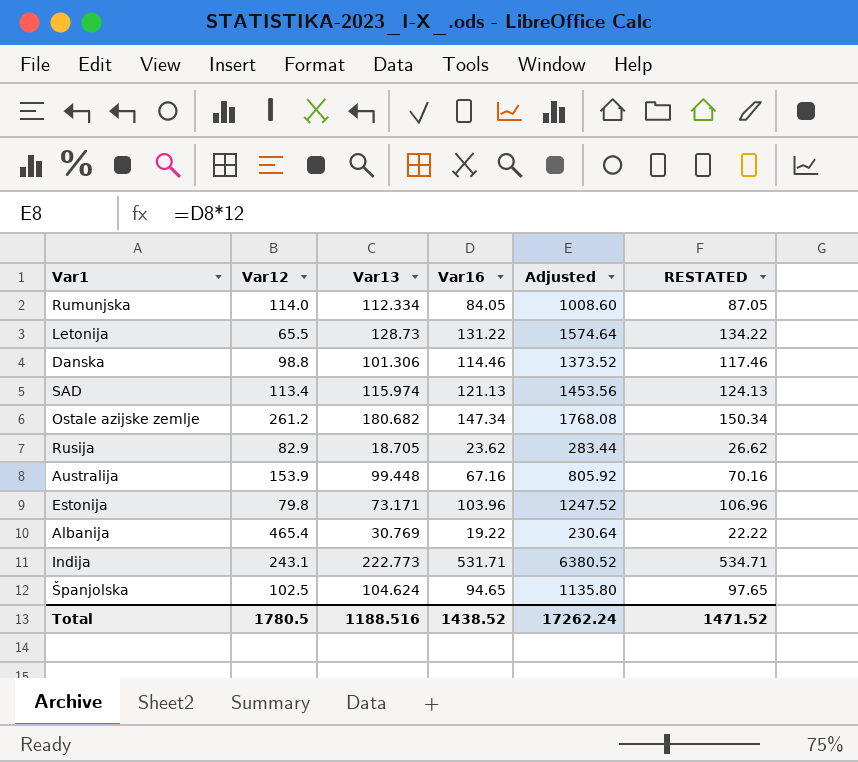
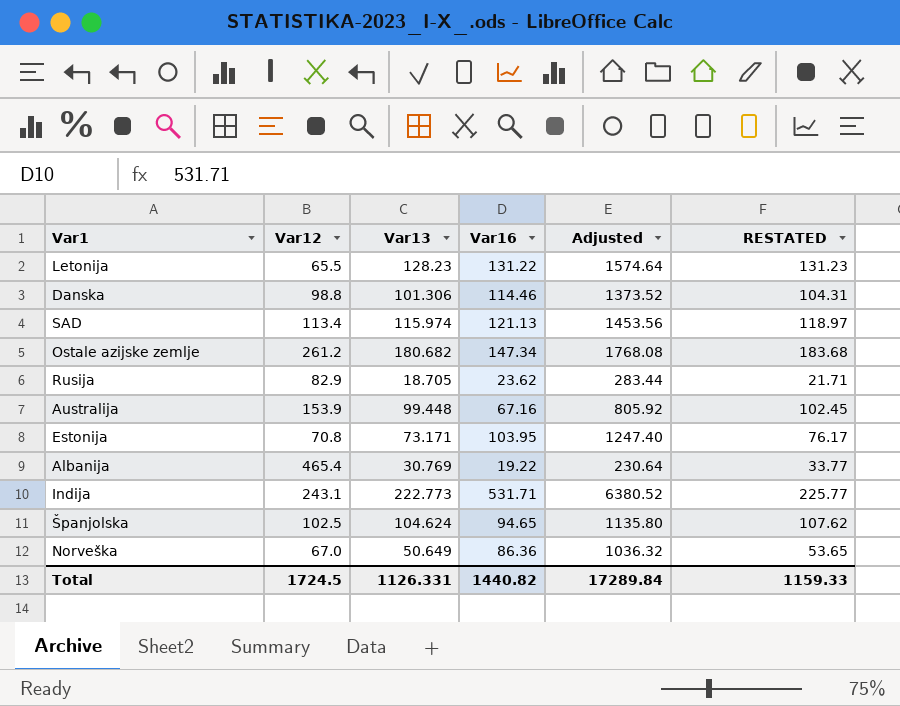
column RESTATED | formula: [Var16] + 3 -> [Var13] + 3
row Rumunjska: 114.0 | 112.334 | 84.05 | 1008.60 | 87.05 -> none
Letonija | Var13: 128.73 -> 128.23
Estonija | Var12: 79.8 -> 70.8
Estonija | Var16: 103.96 -> 103.95
Estonija | Adjusted: 1247.52 -> 1247.40
row Norveška: none -> 67.0 | 50.649 | 86.36 | 1036.32 | 53.65
Total | Var12: 1780.5 -> 1724.5
Total | Var13: 1188.516 -> 1126.331
Total | Var16: 1438.52 -> 1440.82
Total | Adjusted: 17262.24 -> 17289.84
Total | RESTATED: 1471.52 -> 1159.33

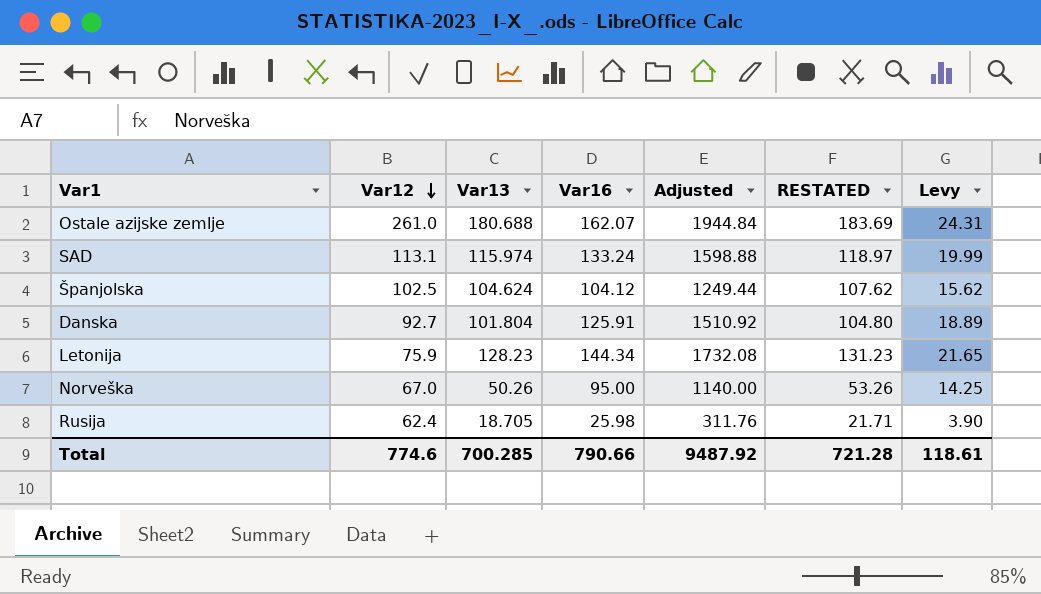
row order: none -> Var12 descending
column Levy | formula: none -> [Var16] * 0.15
row Australija: 153.9 | 99.448 | 67.16 | 805.92 | 102.45 -> none
row Estonija: 70.8 | 73.171 | 103.95 | 1247.40 | 76.17 -> none
row Albanija: 465.4 | 30.769 | 19.22 | 230.64 | 33.77 -> none
row Indija: 243.1 | 222.773 | 531.71 | 6380.52 | 225.77 -> none
Ostale azijske zemlje | Var12: 261.2 -> 261.0
Ostale azijske zemlje | Var13: 180.682 -> 180.688
Ostale azijske zemlje | Var16: 147.34 -> 162.07
Ostale azijske zemlje | Adjusted: 1768.08 -> 1944.84
Ostale azijske zemlje | RESTATED: 183.68 -> 183.69
SAD | Var12: 113.4 -> 113.1
SAD | Var16: 121.13 -> 133.24
SAD | Adjusted: 1453.56 -> 1598.88
Španjolska | Var16: 94.65 -> 104.12
Španjolska | Adjusted: 1135.80 -> 1249.44
Danska | Var12: 98.8 -> 92.7
Danska | Var13: 101.306 -> 101.804
Danska | Var16: 114.46 -> 125.91
Danska | Adjusted: 1373.52 -> 1510.92
Danska | RESTATED: 104.31 -> 104.80
Letonija | Var12: 65.5 -> 75.9
Letonija | Var16: 131.22 -> 144.34
Letonija | Adjusted: 1574.64 -> 1732.08
Norveška | Var13: 50.649 -> 50.26
Norveška | Var16: 86.36 -> 95.00
Norveška | Adjusted: 1036.32 -> 1140.00
Norveška | RESTATED: 53.65 -> 53.26
Rusija | Var12: 82.9 -> 62.4
Rusija | Var16: 23.62 -> 25.98
Rusija | Adjusted: 283.44 -> 311.76
Total | Var12: 1724.5 -> 774.6
Total | Var13: 1126.331 -> 700.285
Total | Var16: 1440.82 -> 790.66
Total | Adjusted: 17289.84 -> 9487.92
Total | RESTATED: 1159.33 -> 721.28

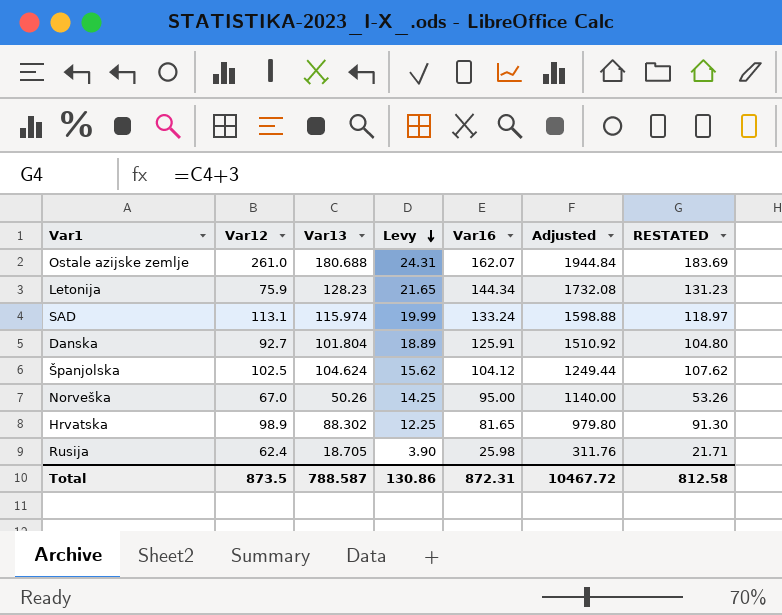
row order: Var12 descending -> Levy descending
column Levy | position: 7 -> 4
row Hrvatska: none -> 98.9 | 88.302 | 12.25 | 81.65 | 979.80 | 91.30
Total | Var12: 774.6 -> 873.5
Total | Var13: 700.285 -> 788.587
Total | Levy: 118.61 -> 130.86
Total | Var16: 790.66 -> 872.31
Total | Adjusted: 9487.92 -> 10467.72
Total | RESTATED: 721.28 -> 812.58

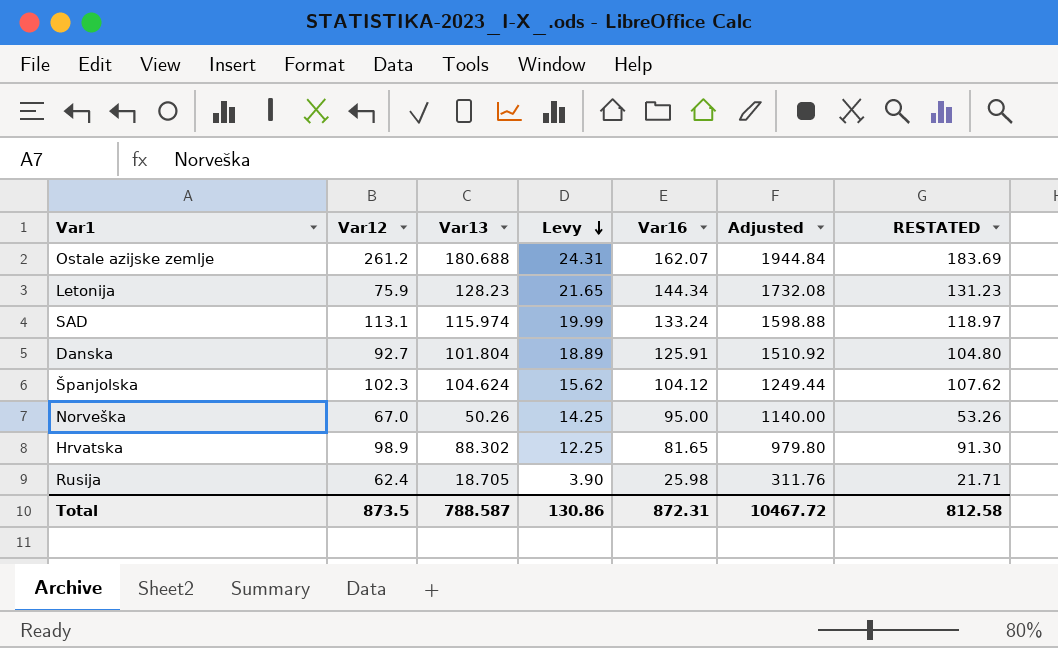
Ostale azijske zemlje | Var12: 261.0 -> 261.2
Španjolska | Var12: 102.5 -> 102.3

